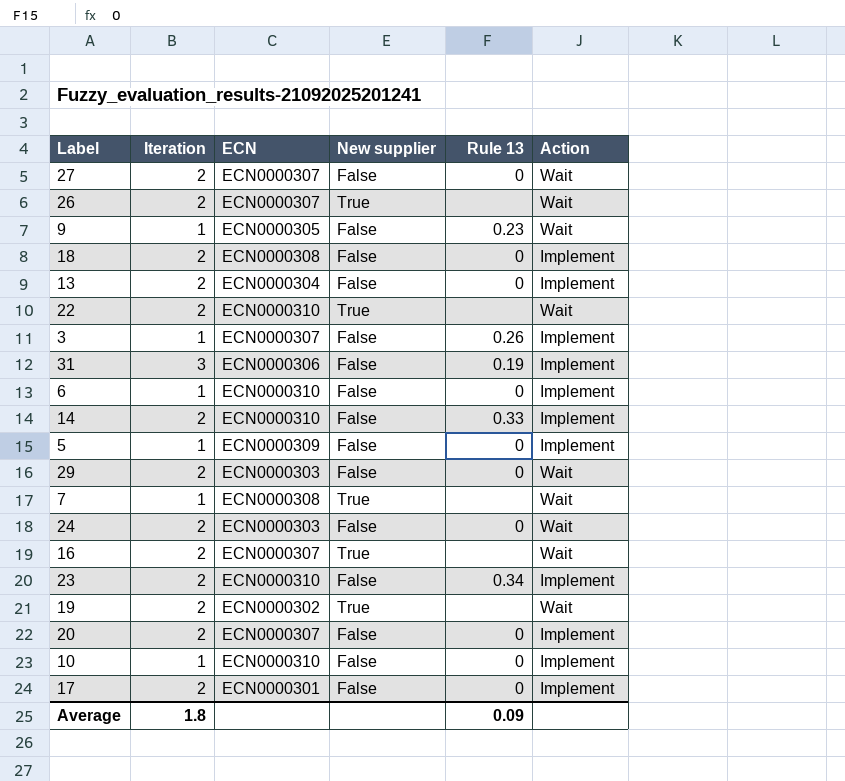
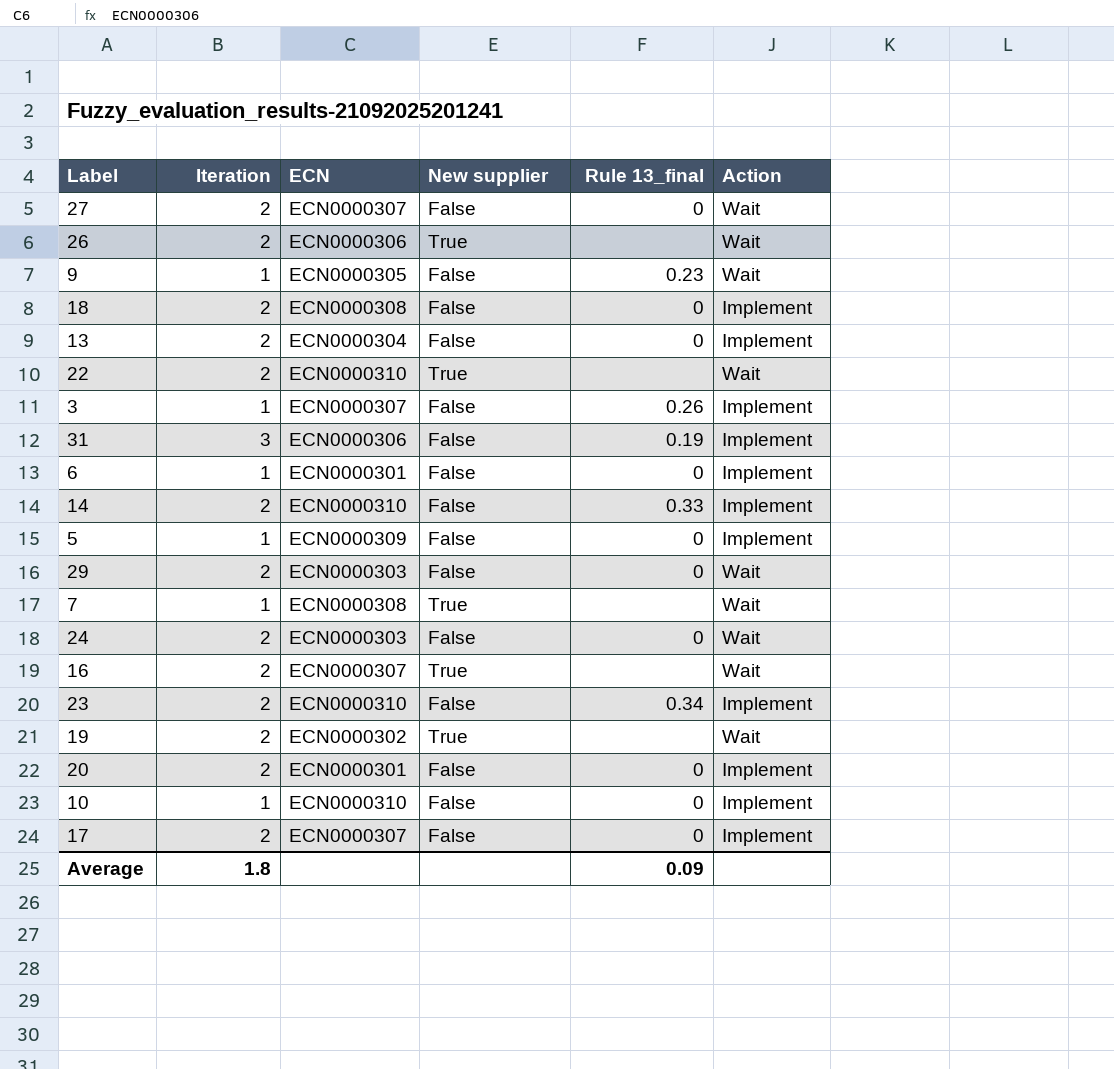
column name: Rule 13 -> Rule 13_final
26 | ECN: ECN0000307 -> ECN0000306
6 | ECN: ECN0000310 -> ECN0000301
20 | ECN: ECN0000307 -> ECN0000301
17 | ECN: ECN0000301 -> ECN0000307

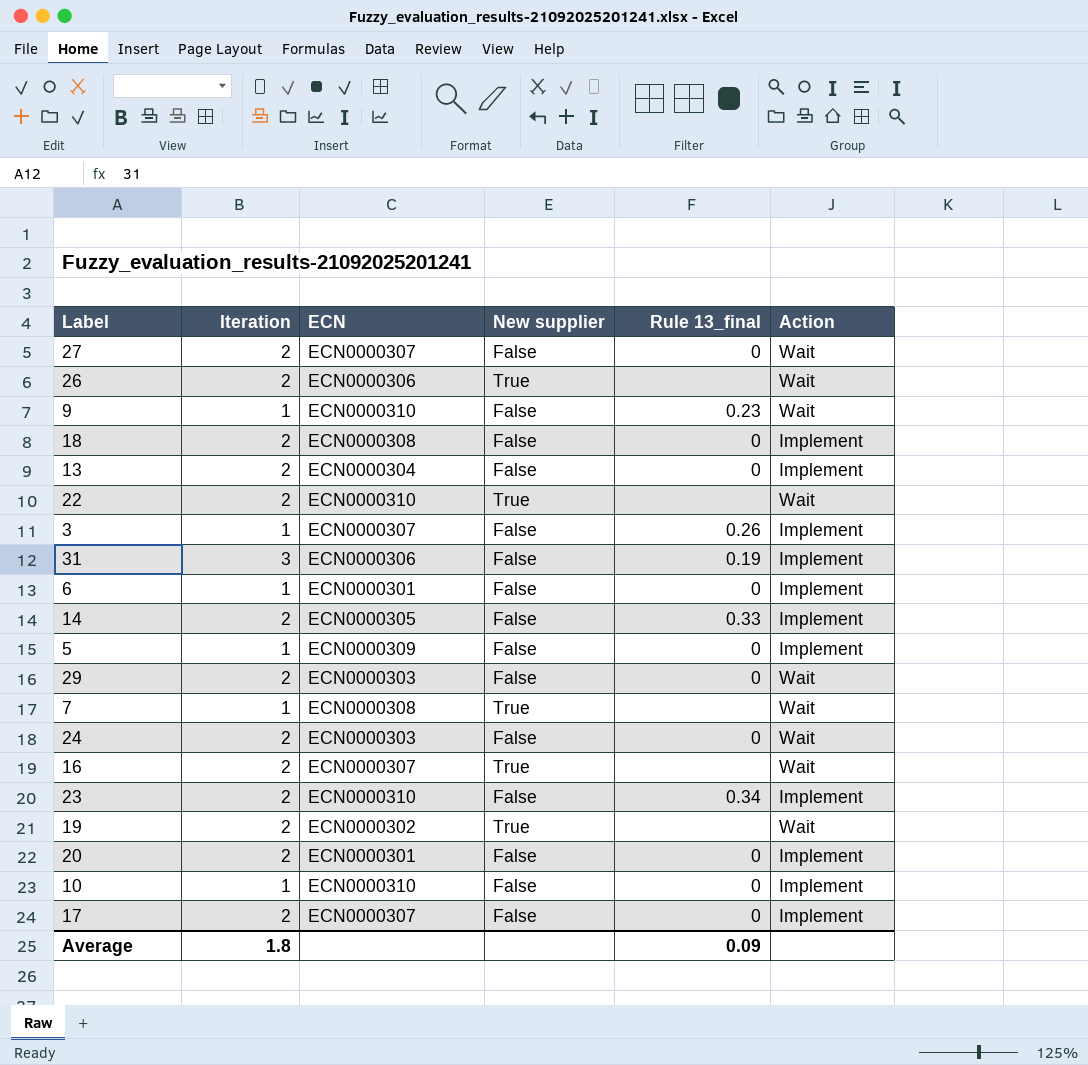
9 | ECN: ECN0000305 -> ECN0000310
14 | ECN: ECN0000310 -> ECN0000305

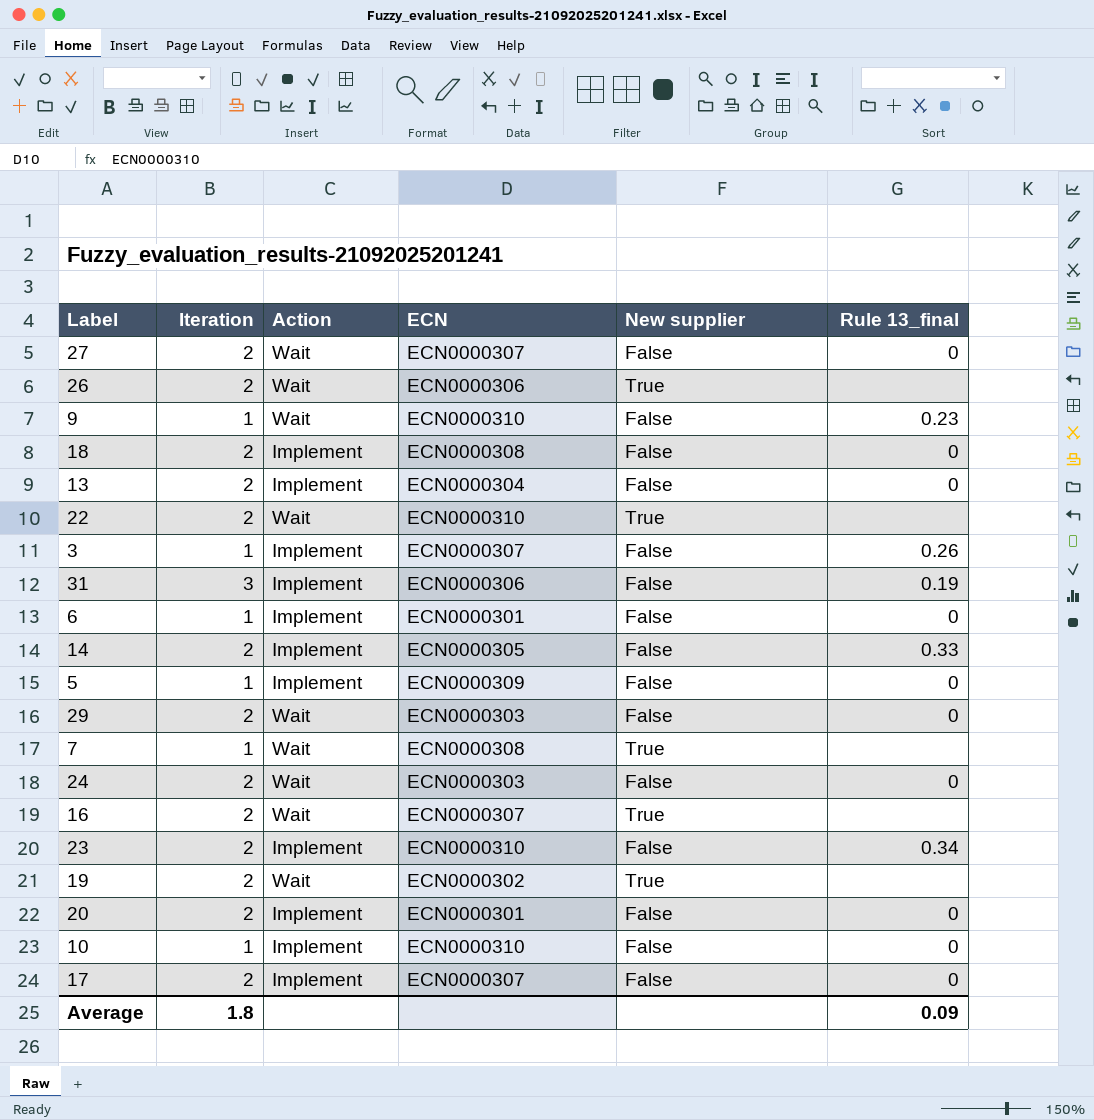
column Action | position: 6 -> 3

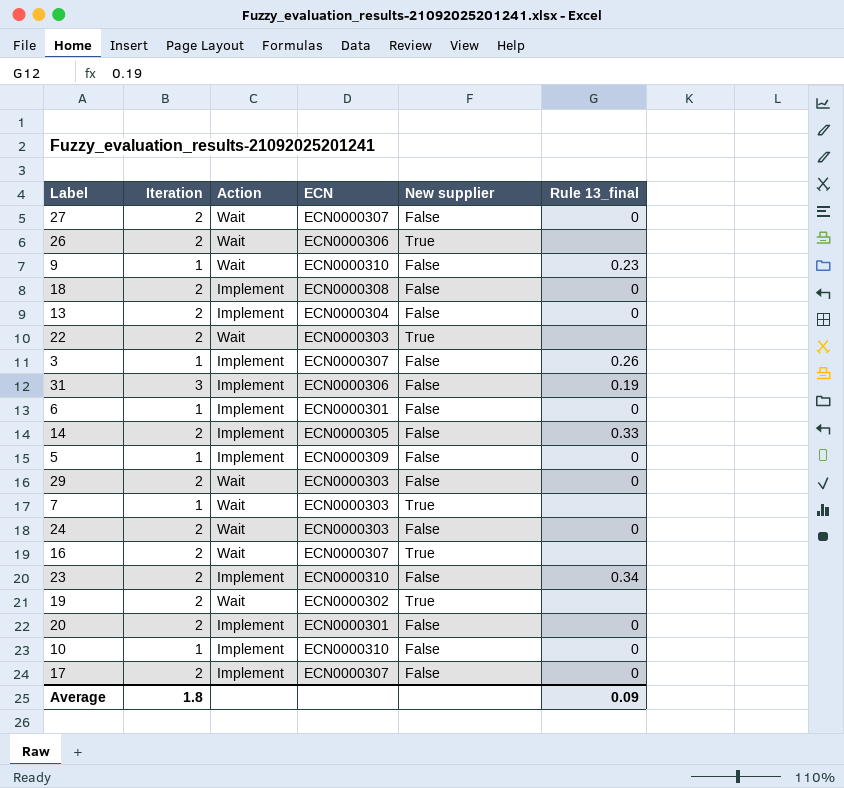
22 | ECN: ECN0000310 -> ECN0000303
7 | ECN: ECN0000308 -> ECN0000303

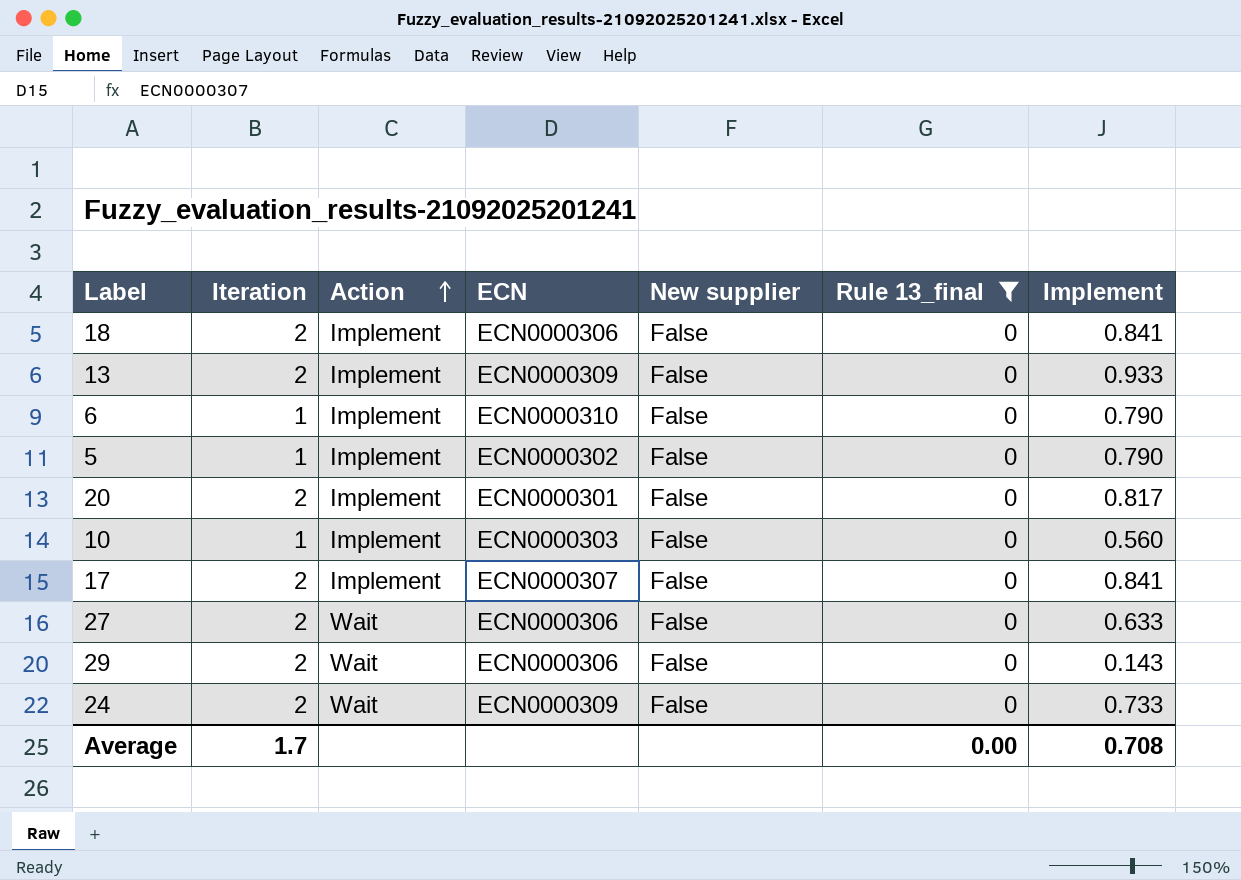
filter: none -> Rule 13_final = 0
row order: none -> Action ascending
column Implement | position: none -> 7
18 | ECN: ECN0000308 -> ECN0000306
13 | ECN: ECN0000304 -> ECN0000309
6 | ECN: ECN0000301 -> ECN0000310
5 | ECN: ECN0000309 -> ECN0000302
10 | ECN: ECN0000310 -> ECN0000303
27 | ECN: ECN0000307 -> ECN0000306
29 | ECN: ECN0000303 -> ECN0000306
24 | ECN: ECN0000303 -> ECN0000309
Average | Iteration: 1.8 -> 1.7
Average | Rule 13_final: 0.09 -> 0.00

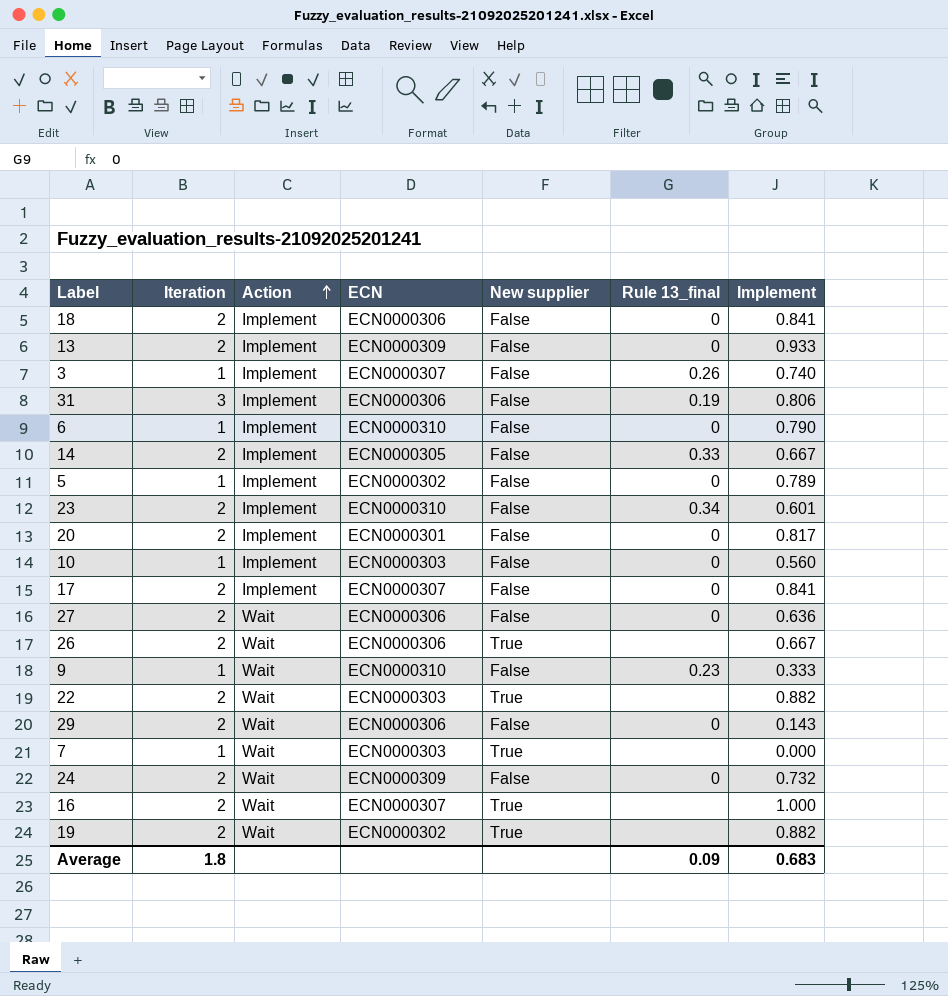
filter: Rule 13_final = 0 -> none
5 | Implement: 0.790 -> 0.789
27 | Implement: 0.633 -> 0.636
24 | Implement: 0.733 -> 0.732
Average | Iteration: 1.7 -> 1.8
Average | Rule 13_final: 0.00 -> 0.09
Average | Implement: 0.708 -> 0.683

